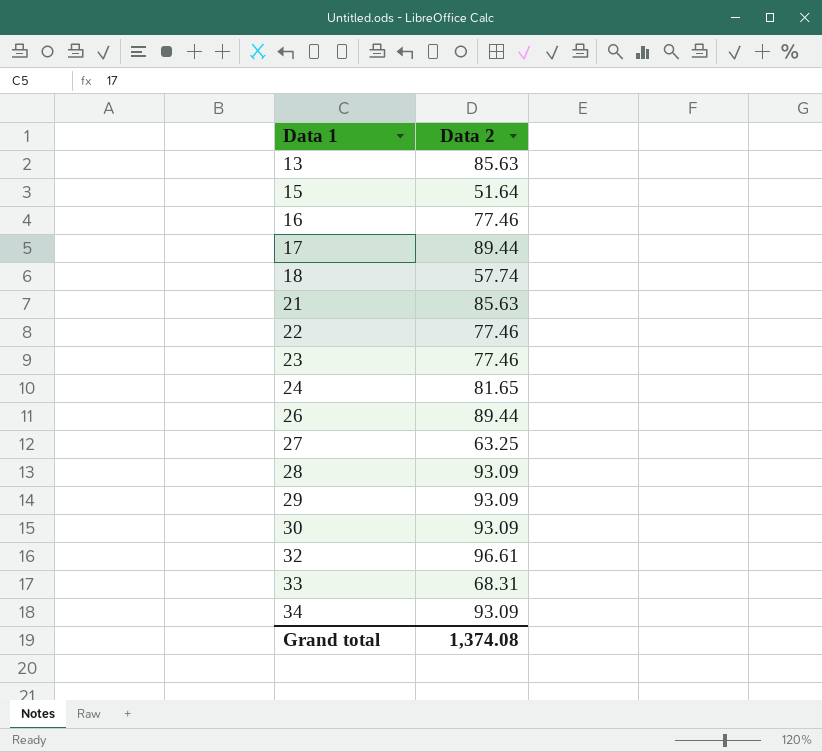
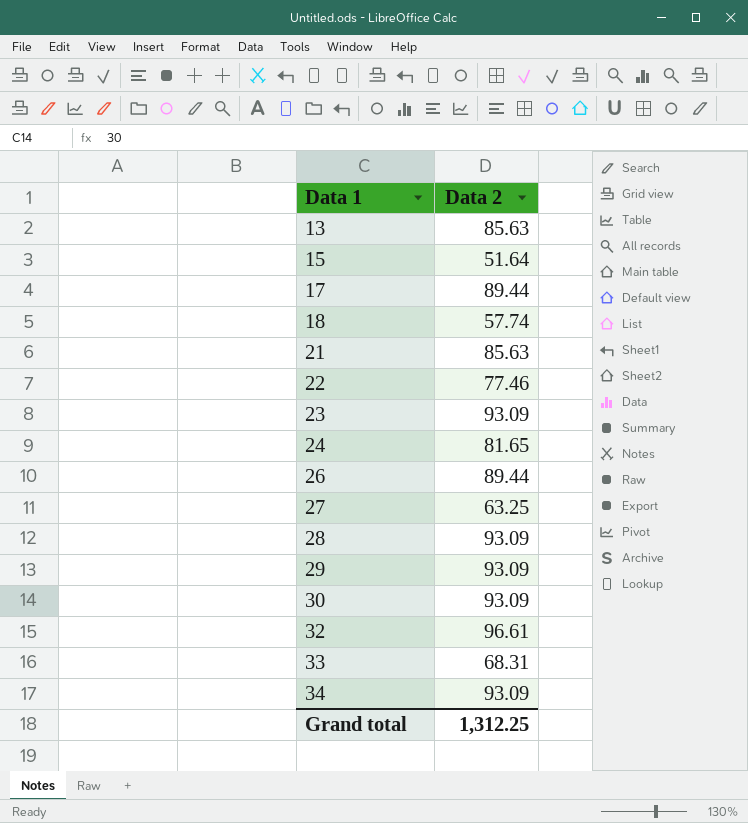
row 16: 77.46 -> none
23 | Data 2: 77.46 -> 93.09
Grand total | Data 2: 1,374.08 -> 1,312.25

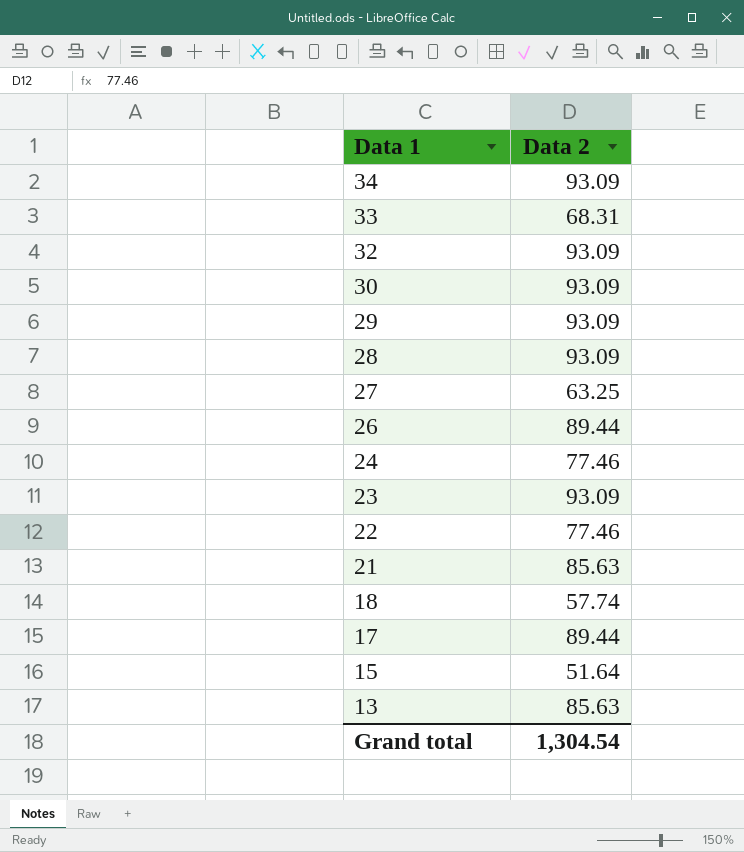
row order: Data 1 ascending -> Data 1 descending
32 | Data 2: 96.61 -> 93.09
24 | Data 2: 81.65 -> 77.46
Grand total | Data 2: 1,312.25 -> 1,304.54

